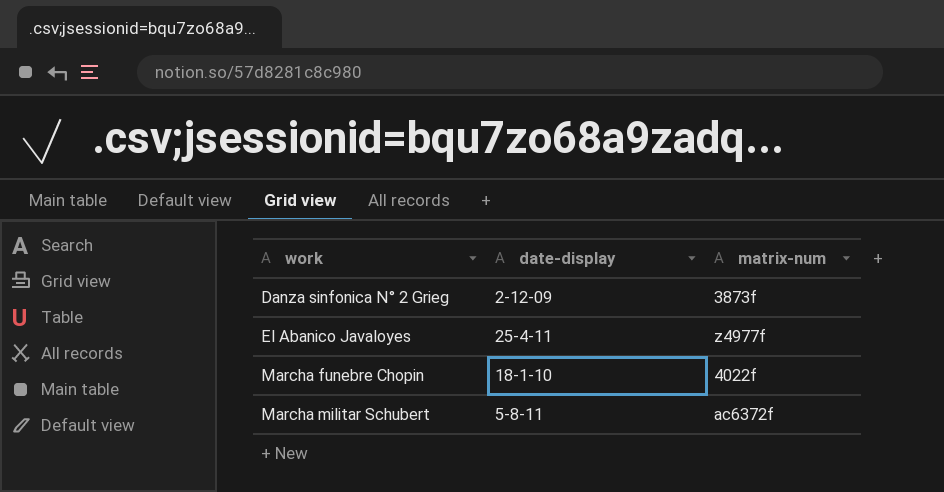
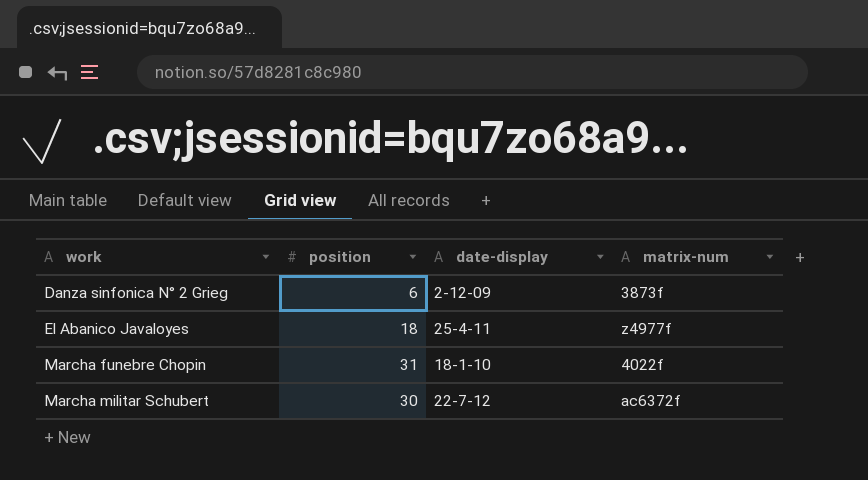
column position | position: none -> 2
Marcha militar Schubert | date-display: 5-8-11 -> 22-7-12

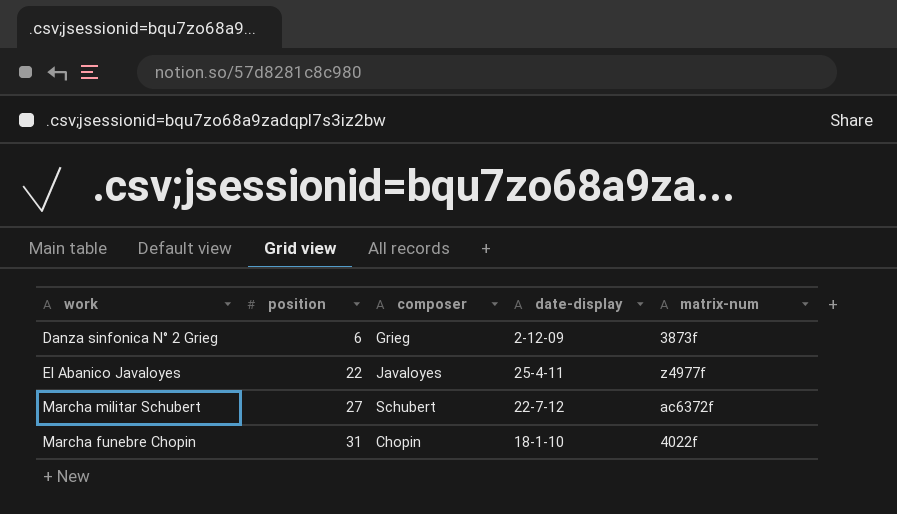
row order: work ascending -> position ascending
column composer | position: none -> 3
El Abanico Javaloyes | position: 18 -> 22
Marcha militar Schubert | position: 30 -> 27

